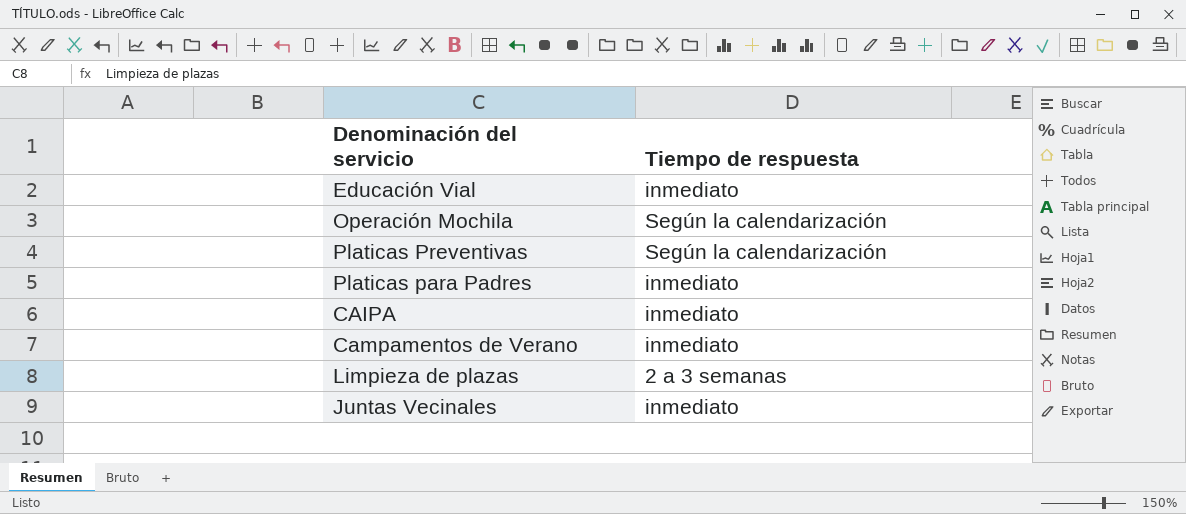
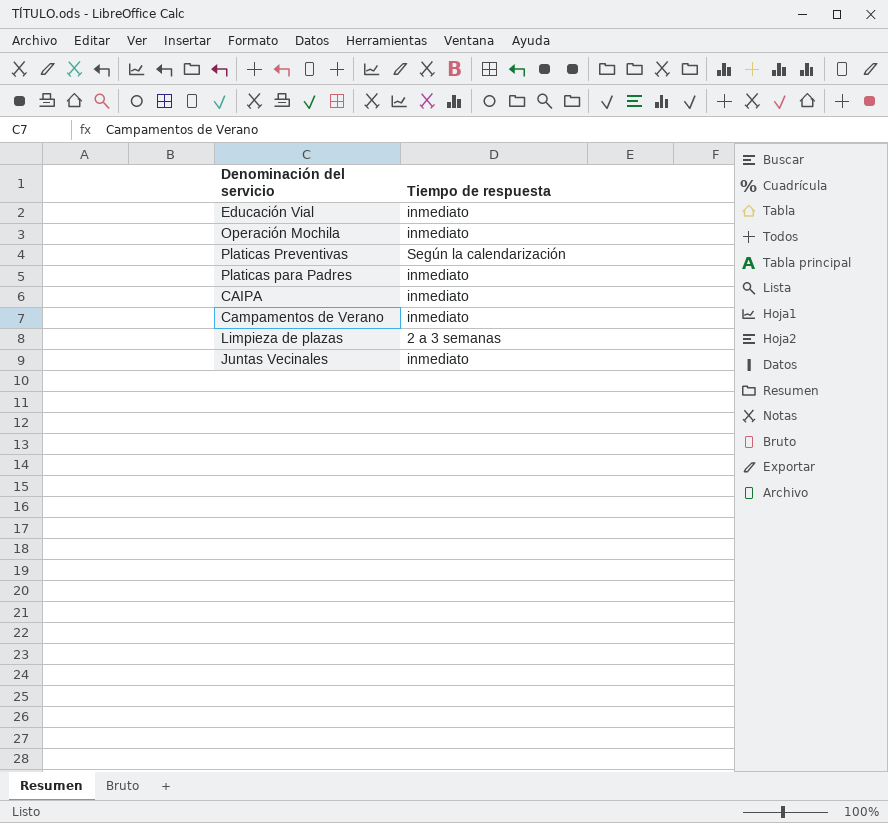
Operación Mochila | Tiempo de respuesta: Según la calendarización -> inmediato

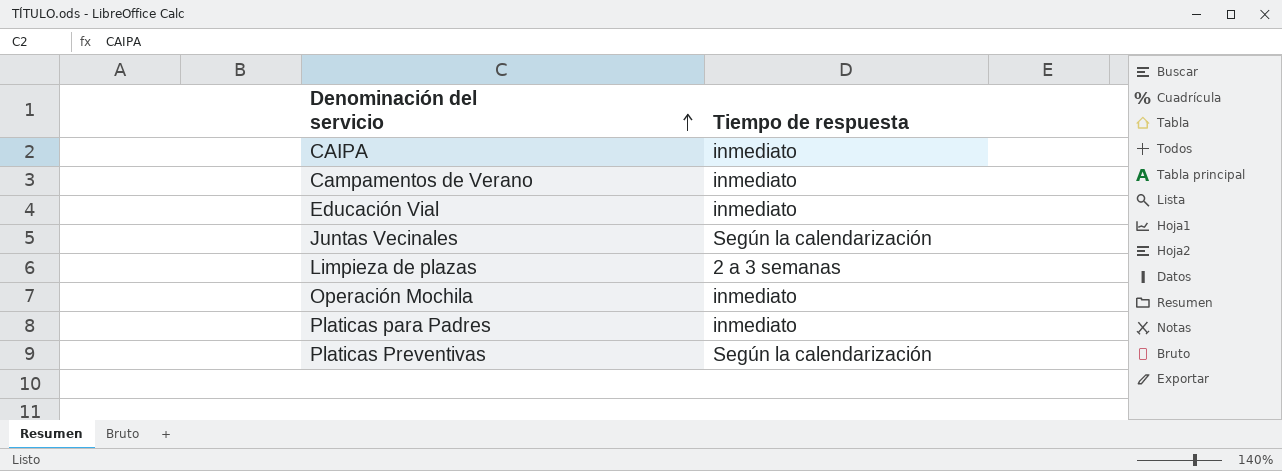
row order: none -> Denominación del servicio ascending
Juntas Vecinales | Tiempo de respuesta: inmediato -> Según la calendarización

